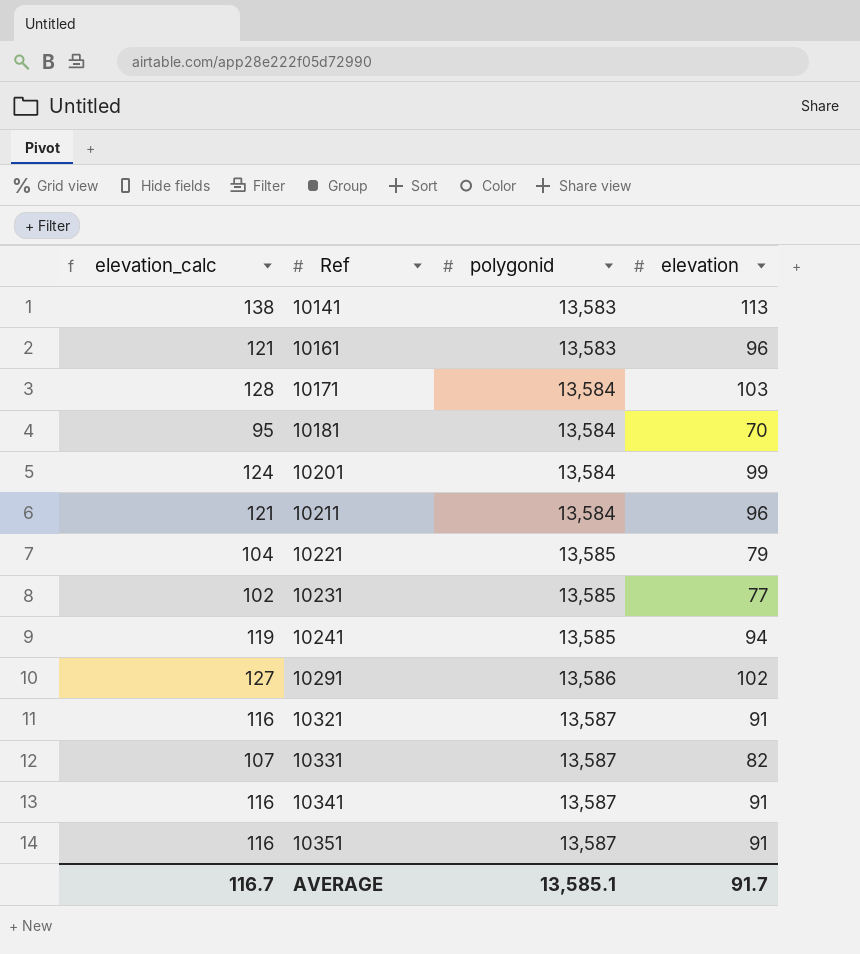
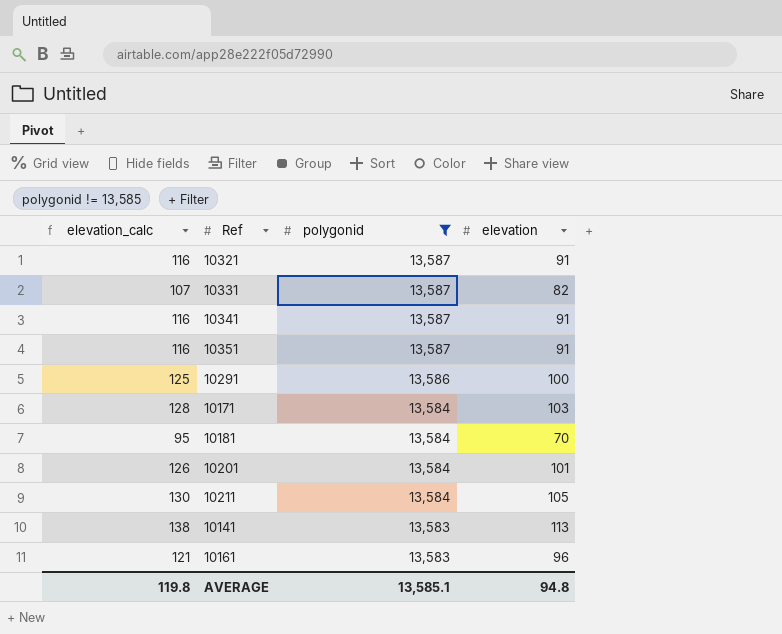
filter: none -> polygonid != 13,585
row order: Ref ascending -> polygonid descending
10291 | elevation_calc: 127 -> 125
10291 | elevation: 102 -> 100
10201 | elevation_calc: 124 -> 126
10201 | elevation: 99 -> 101
10211 | elevation_calc: 121 -> 130
10211 | elevation: 96 -> 105
AVERAGE | elevation_calc: 116.7 -> 119.8
AVERAGE | elevation: 91.7 -> 94.8

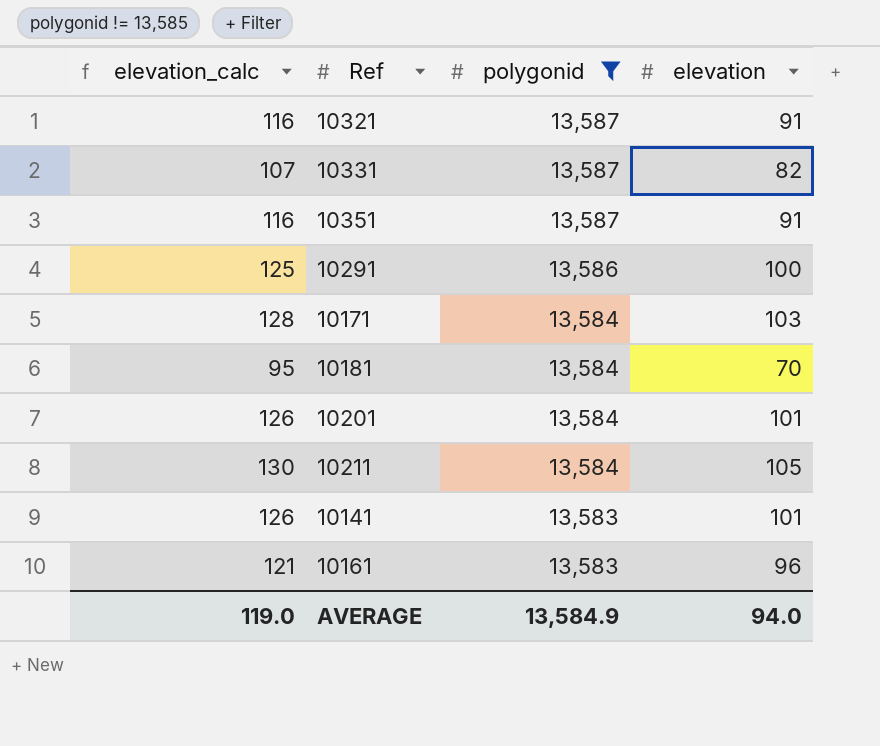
row 10341: 116 | 13,587 | 91 -> none
10141 | elevation_calc: 138 -> 126
10141 | elevation: 113 -> 101
AVERAGE | elevation_calc: 119.8 -> 119.0
AVERAGE | polygonid: 13,585.1 -> 13,584.9
AVERAGE | elevation: 94.8 -> 94.0

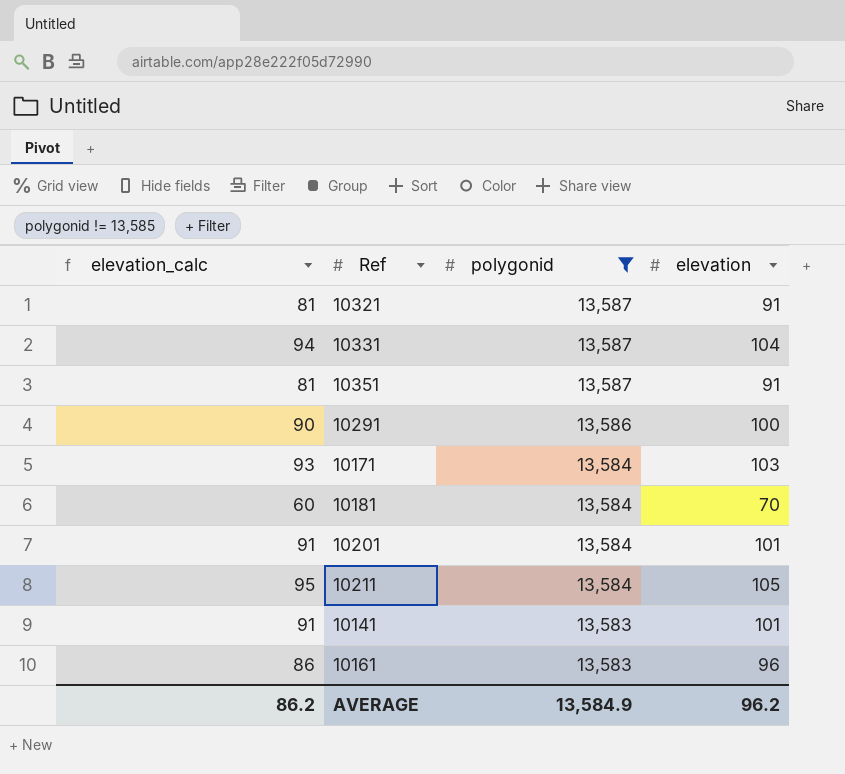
column elevation_calc | formula: [elevation] + 25 -> [elevation] - 10
10331 | elevation: 82 -> 104
AVERAGE | elevation_calc: 119.0 -> 86.2
AVERAGE | elevation: 94.0 -> 96.2

